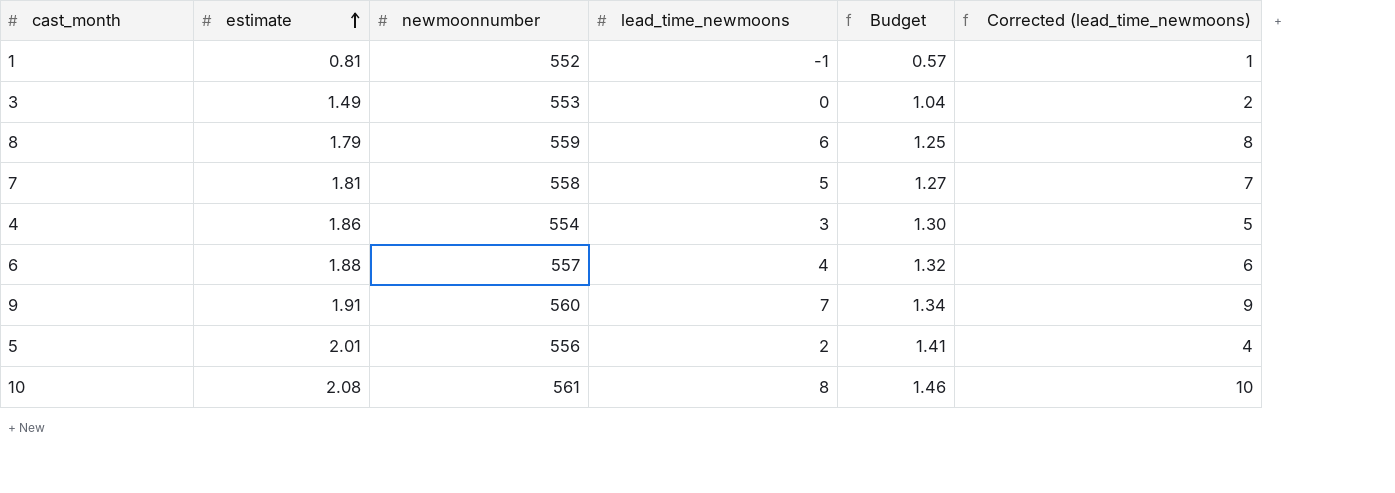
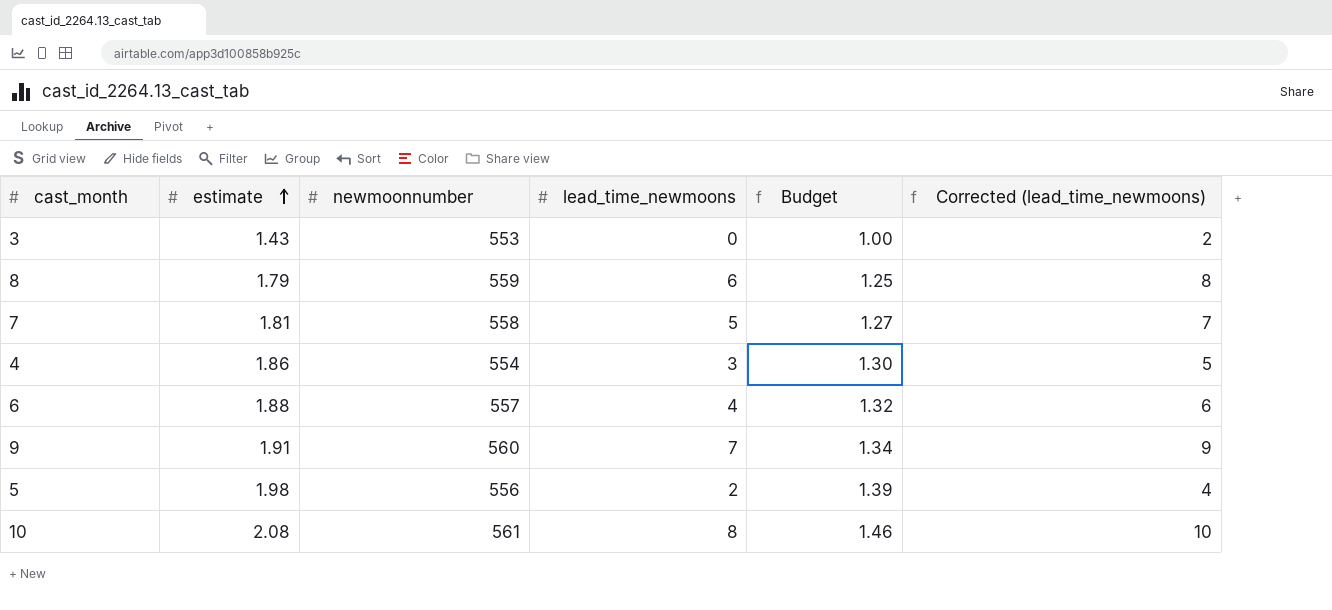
row 1: 0.81 | 552 | -1 | 0.57 | 1 -> none
3 | estimate: 1.49 -> 1.43
3 | Budget: 1.04 -> 1.00
5 | estimate: 2.01 -> 1.98
5 | Budget: 1.41 -> 1.39

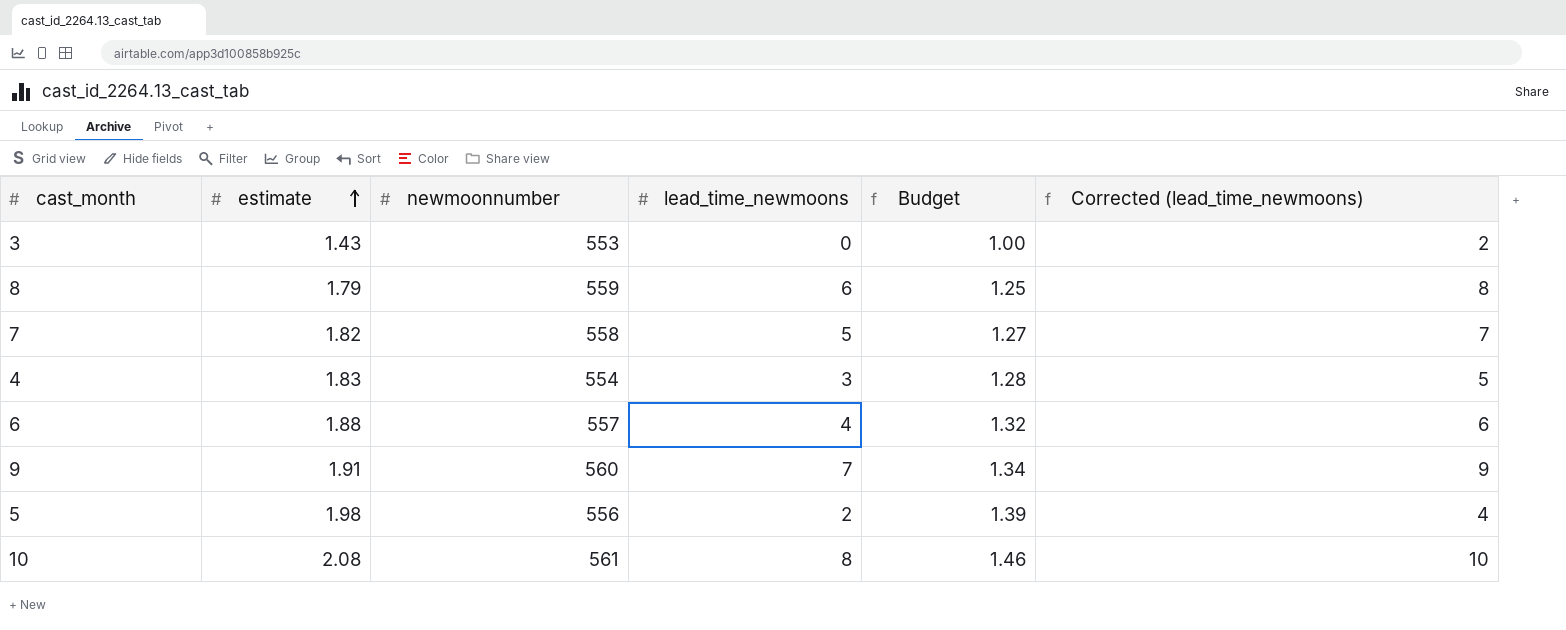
7 | estimate: 1.81 -> 1.82
4 | estimate: 1.86 -> 1.83
4 | Budget: 1.30 -> 1.28

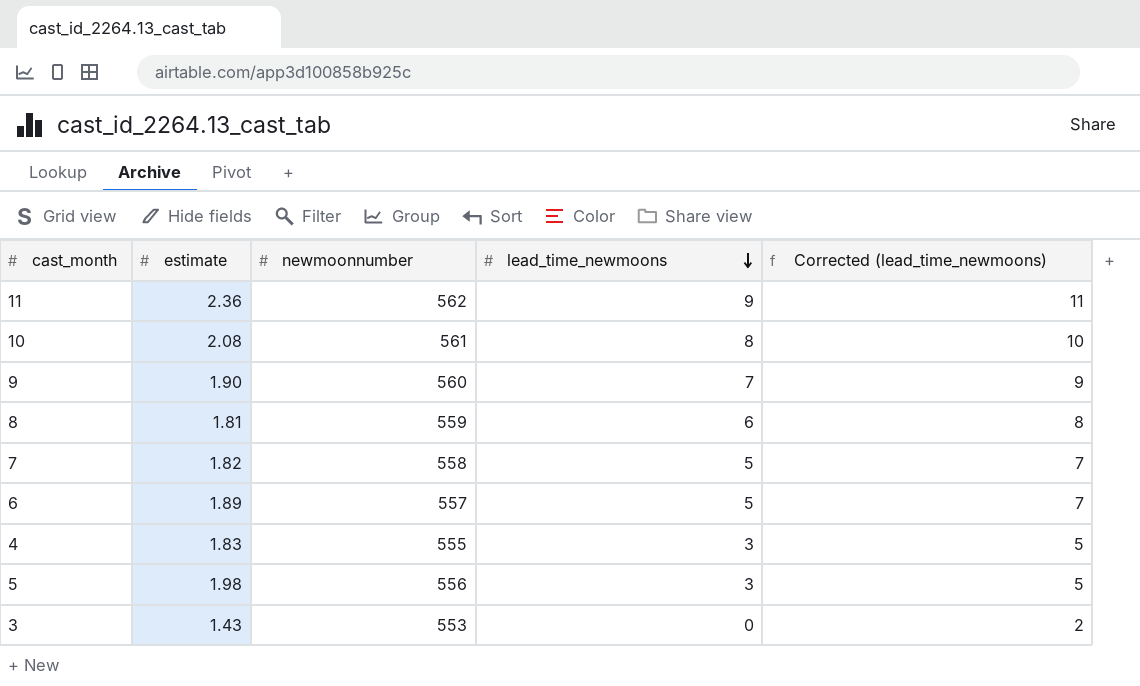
row order: estimate ascending -> lead_time_newmoons descending
column Budget | formula: [estimate] * 0.7 -> none
row 11: none -> 2.36 | 562 | 9 | 11
9 | estimate: 1.91 -> 1.90
8 | estimate: 1.79 -> 1.81
6 | estimate: 1.88 -> 1.89
6 | lead_time_newmoons: 4 -> 5
6 | Corrected (lead_time_newmoons): 6 -> 7
4 | newmoonnumber: 554 -> 555
5 | lead_time_newmoons: 2 -> 3
5 | Corrected (lead_time_newmoons): 4 -> 5

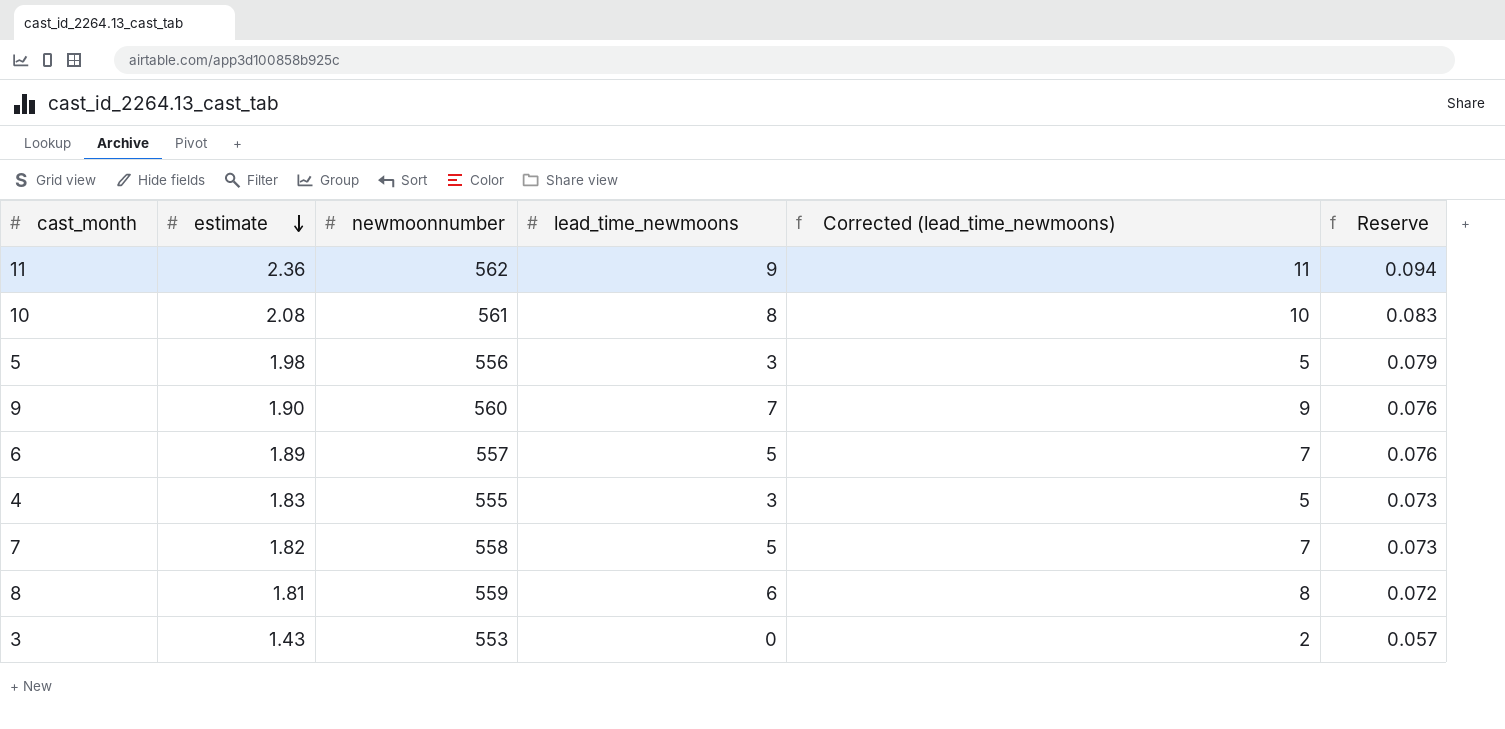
row order: lead_time_newmoons descending -> estimate descending
column Reserve | formula: none -> [estimate] * 0.04

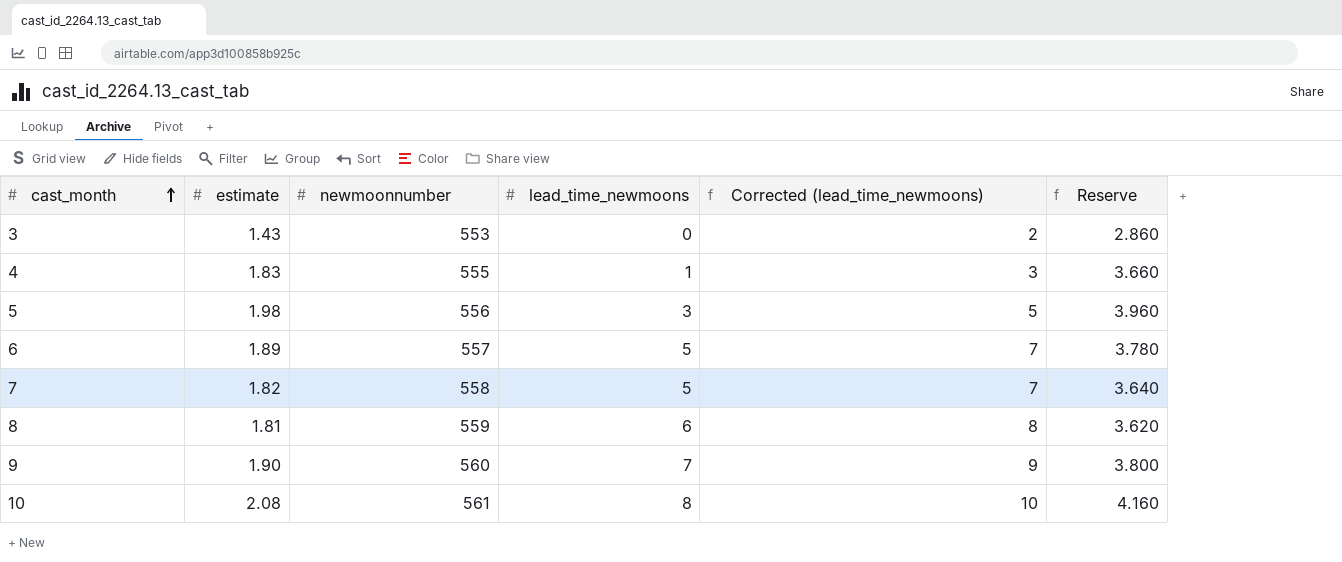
row order: estimate descending -> cast_month ascending
column Reserve | formula: [estimate] * 0.04 -> [estimate] * 2
row 11: 2.36 | 562 | 9 | 11 | 0.094 -> none
4 | lead_time_newmoons: 3 -> 1
4 | Corrected (lead_time_newmoons): 5 -> 3

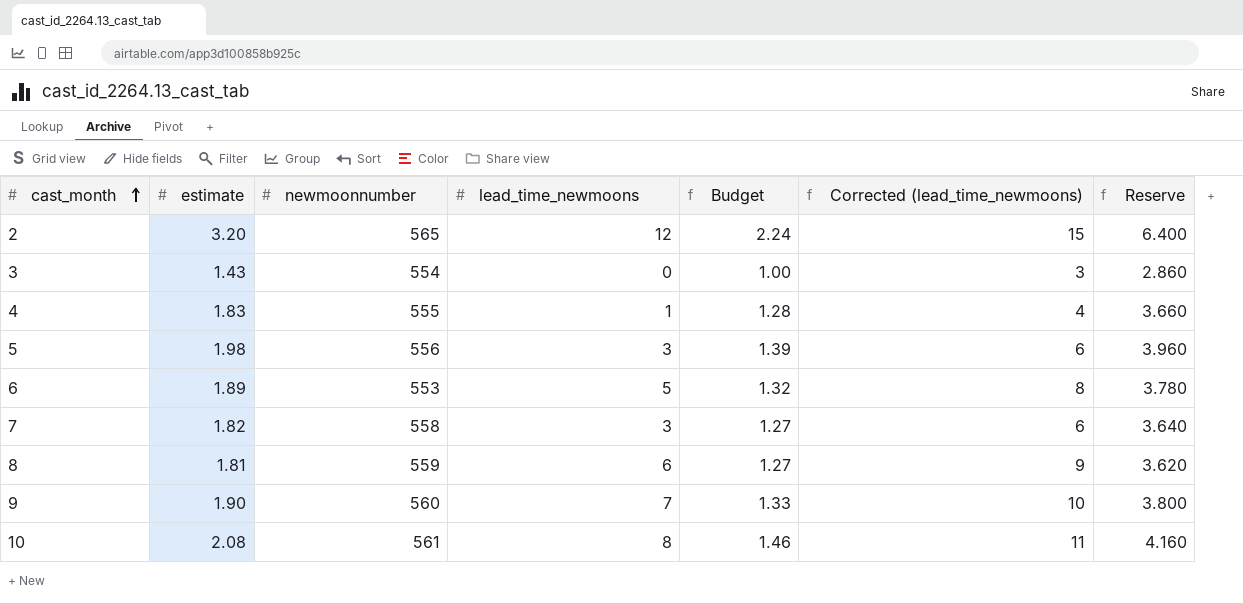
column Budget | formula: none -> [estimate] * 0.7
column Corrected (lead_time_newmoons) | formula: [lead_time_newmoons] + 2 -> [lead_time_newmoons] + 3
row 2: none -> 3.20 | 565 | 12 | 2.24 | 15 | 6.400
3 | newmoonnumber: 553 -> 554
6 | newmoonnumber: 557 -> 553
7 | lead_time_newmoons: 5 -> 3

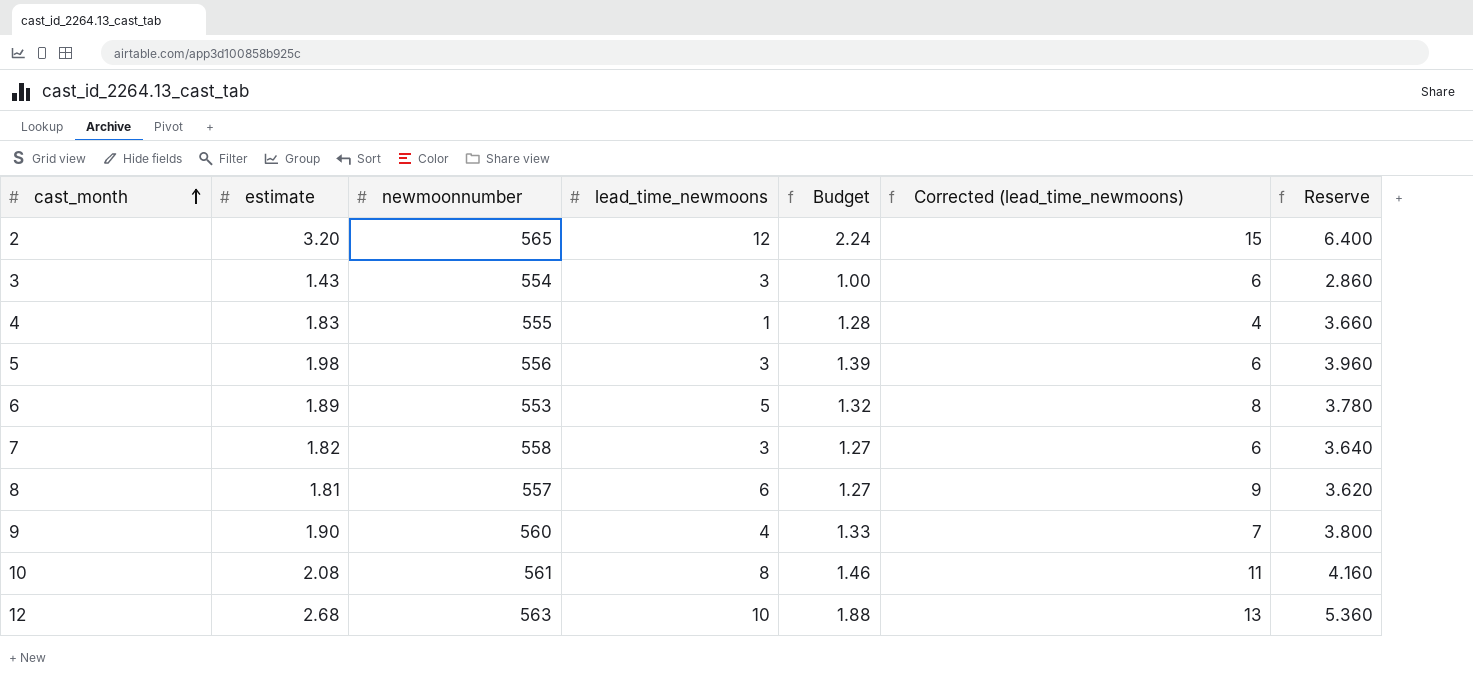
3 | lead_time_newmoons: 0 -> 3
3 | Corrected (lead_time_newmoons): 3 -> 6
8 | newmoonnumber: 559 -> 557
9 | lead_time_newmoons: 7 -> 4
9 | Corrected (lead_time_newmoons): 10 -> 7
row 12: none -> 2.68 | 563 | 10 | 1.88 | 13 | 5.360

